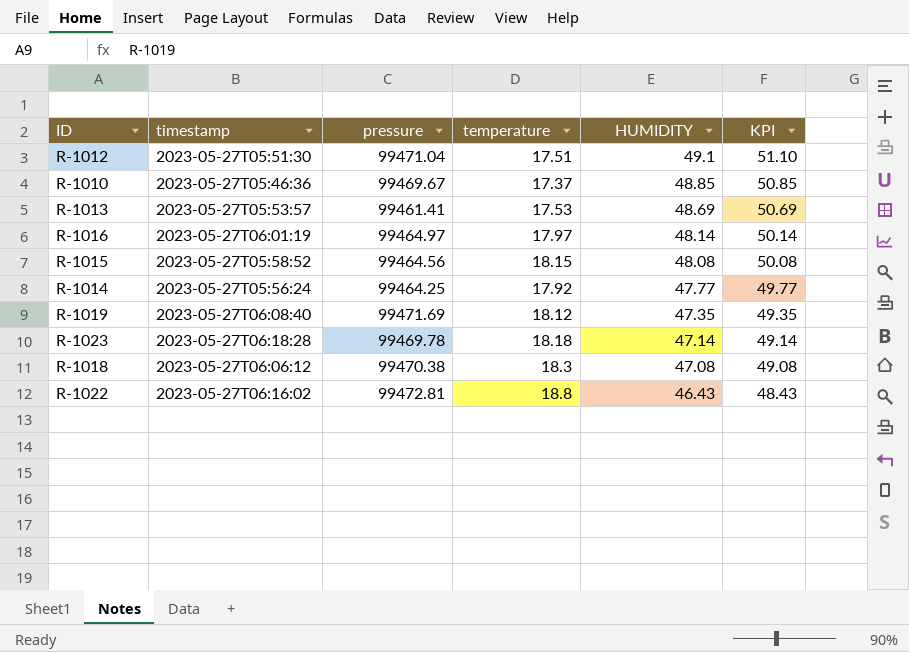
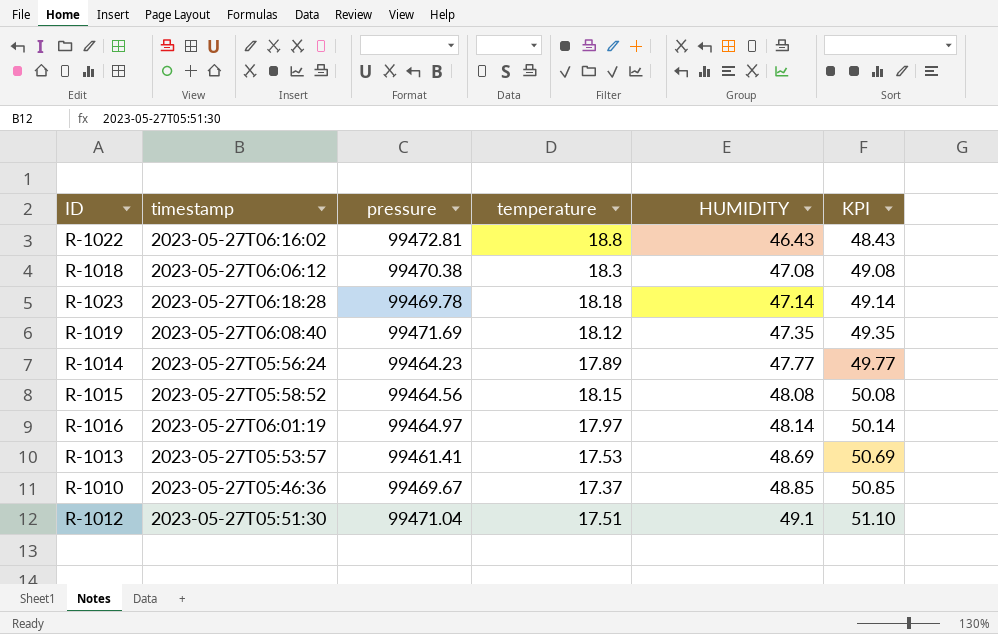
row order: HUMIDITY descending -> HUMIDITY ascending
R-1014 | pressure: 99464.25 -> 99464.23
R-1014 | temperature: 17.92 -> 17.89

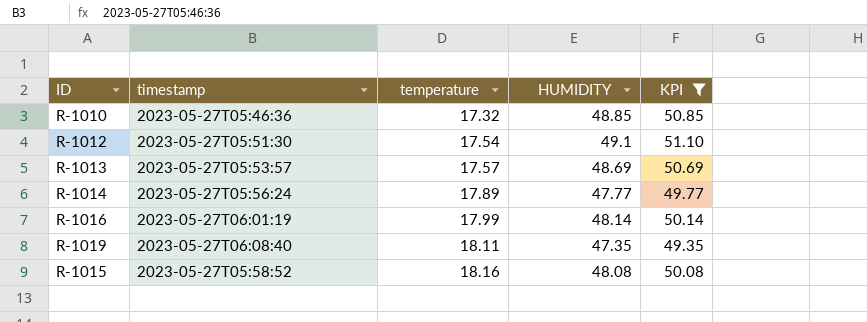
filter: none -> KPI >= 49.35
row order: HUMIDITY ascending -> temperature ascending
column pressure | position: 3 -> none
R-1010 | temperature: 17.37 -> 17.32
R-1012 | temperature: 17.51 -> 17.54
R-1013 | temperature: 17.53 -> 17.57
R-1016 | temperature: 17.97 -> 17.99
R-1019 | temperature: 18.12 -> 18.11
R-1015 | temperature: 18.15 -> 18.16

